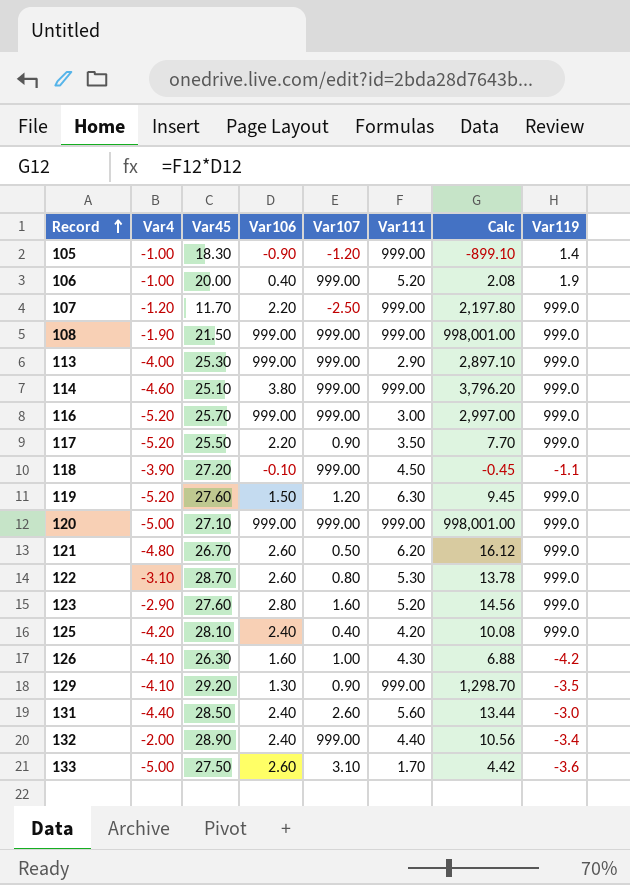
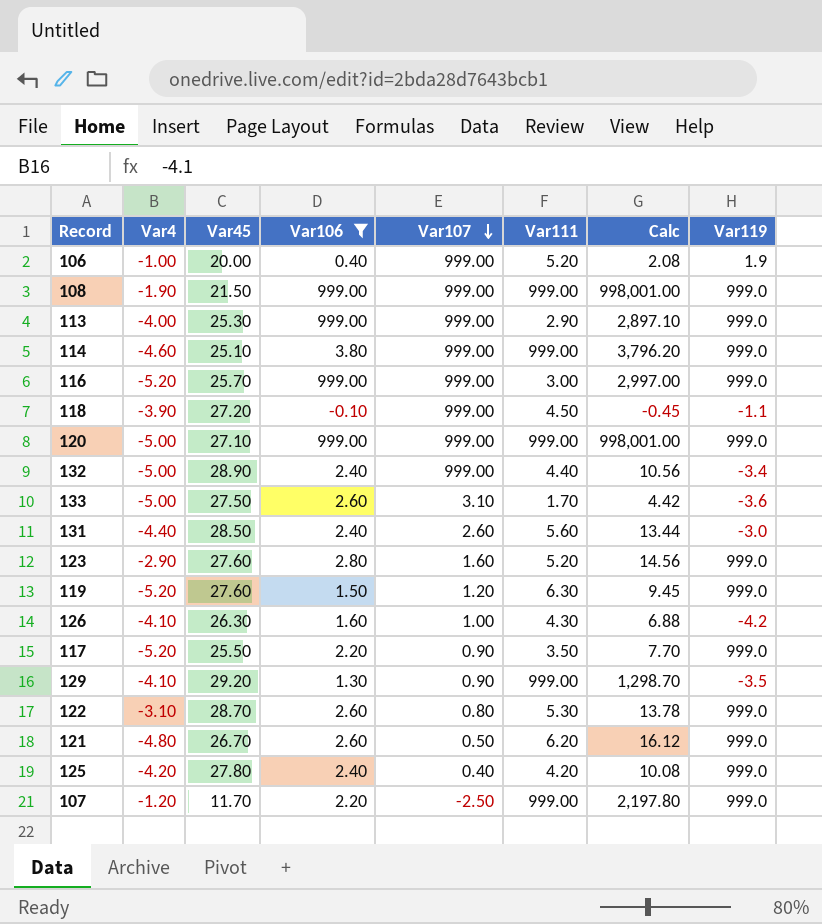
filter: none -> Var106 != -0.90
row order: Record ascending -> Var107 descending
132 | Var4: -2.00 -> -5.00
125 | Var45: 28.10 -> 27.80

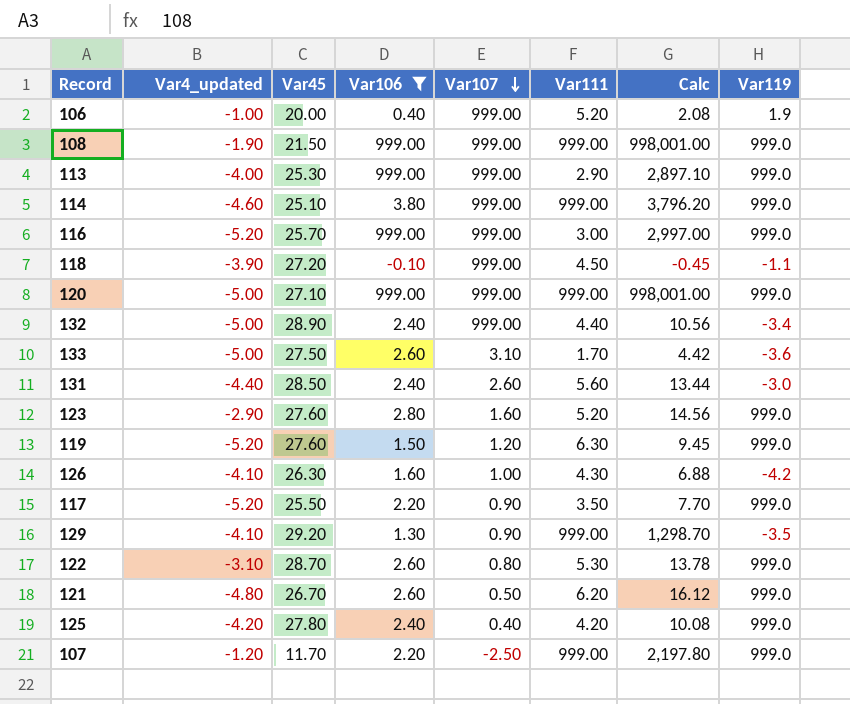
column name: Var4 -> Var4_updated

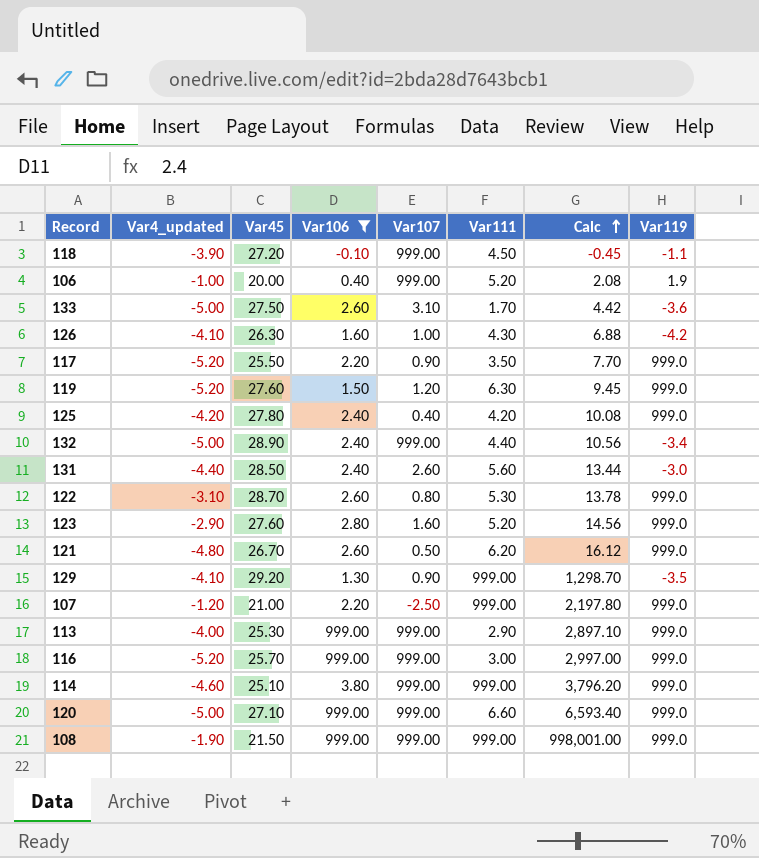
row order: Var107 descending -> Calc ascending
107 | Var45: 11.70 -> 21.00
120 | Var111: 999.00 -> 6.60
120 | Calc: 998,001.00 -> 6,593.40

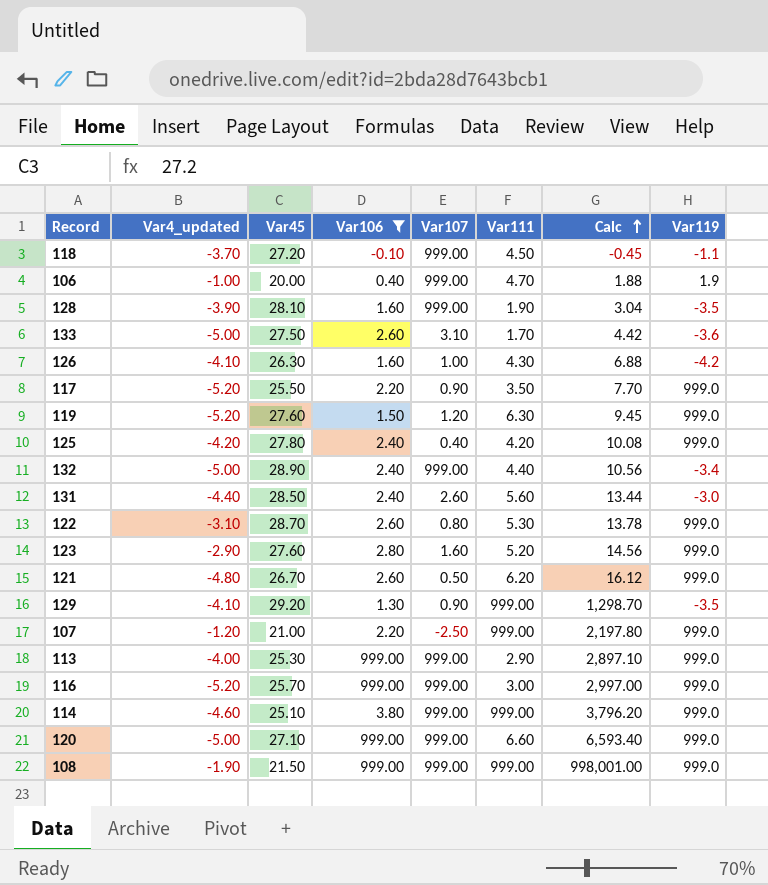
118 | Var4_updated: -3.90 -> -3.70
106 | Var111: 5.20 -> 4.70
106 | Calc: 2.08 -> 1.88
row 128: none -> -3.90 | 28.10 | 1.60 | 999.00 | 1.90 | 3.04 | -3.5

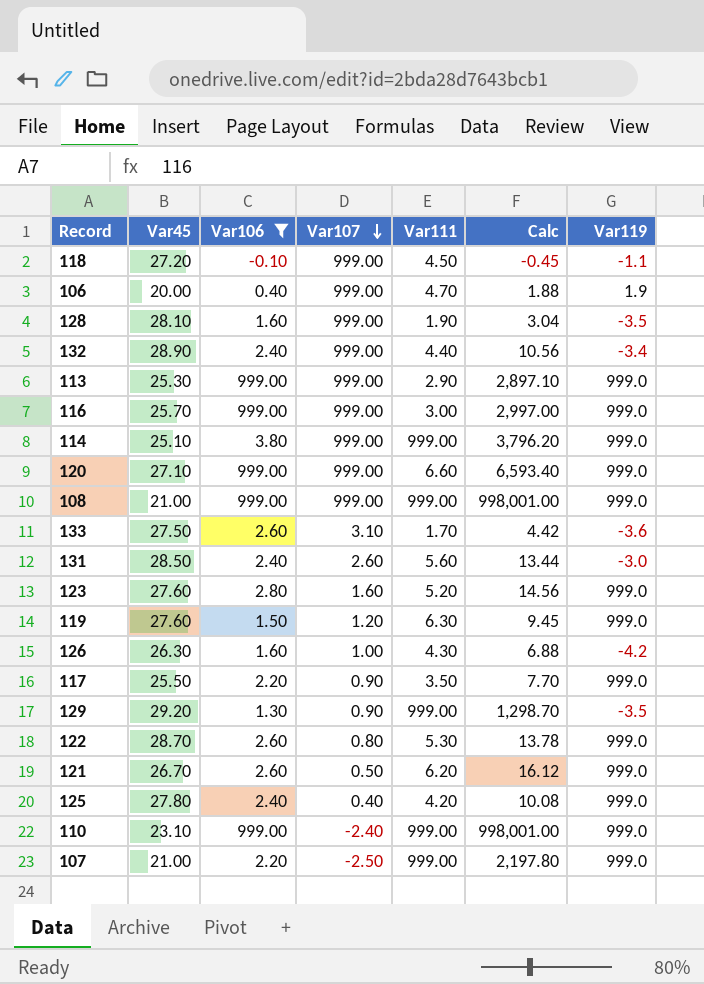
row order: Calc ascending -> Var107 descending
column Var4_updated | position: 2 -> none
108 | Var45: 21.50 -> 21.00
row 110: none -> 23.10 | 999.00 | -2.40 | 999.00 | 998,001.00 | 999.0

